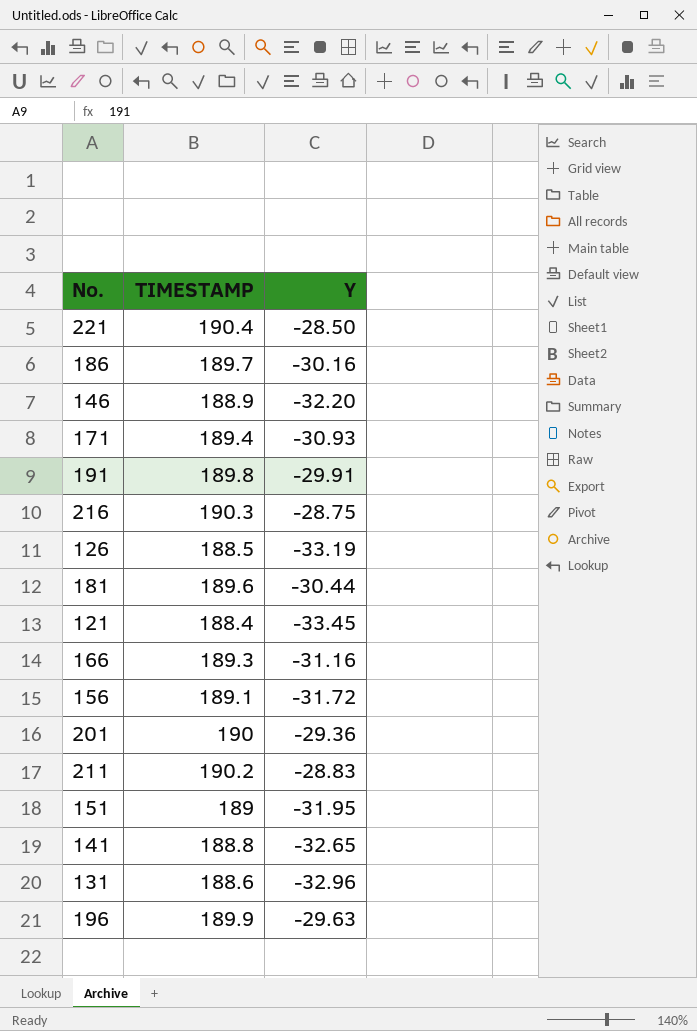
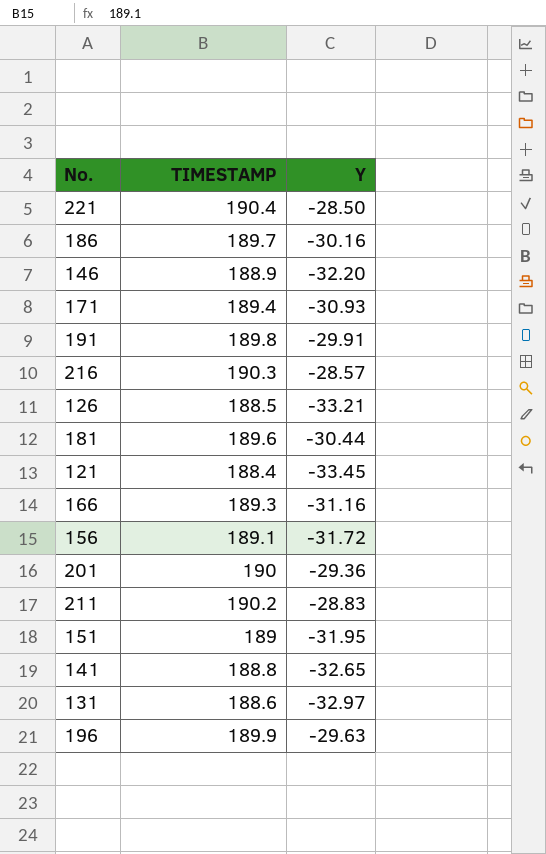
216 | Y: -28.75 -> -28.57
126 | Y: -33.19 -> -33.21
131 | Y: -32.96 -> -32.97

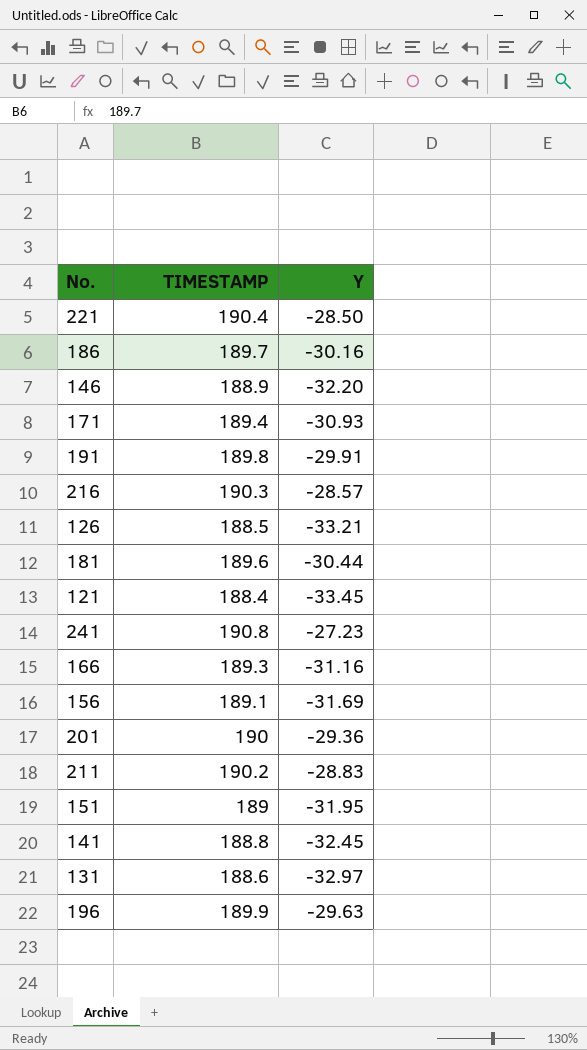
row 241: none -> 190.8 | -27.23
156 | Y: -31.72 -> -31.69
141 | Y: -32.65 -> -32.45

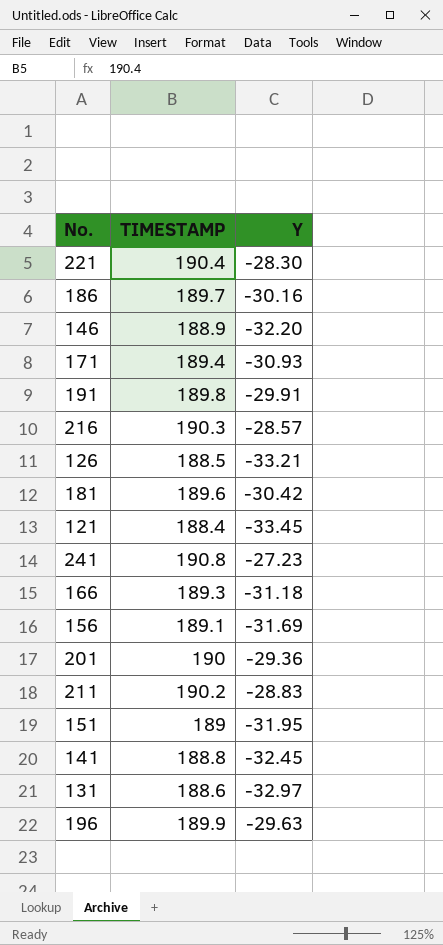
221 | Y: -28.50 -> -28.30
181 | Y: -30.44 -> -30.42
166 | Y: -31.16 -> -31.18

